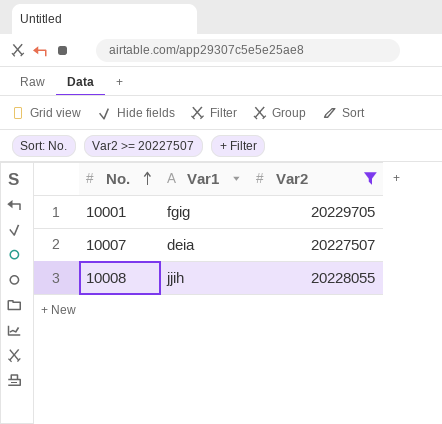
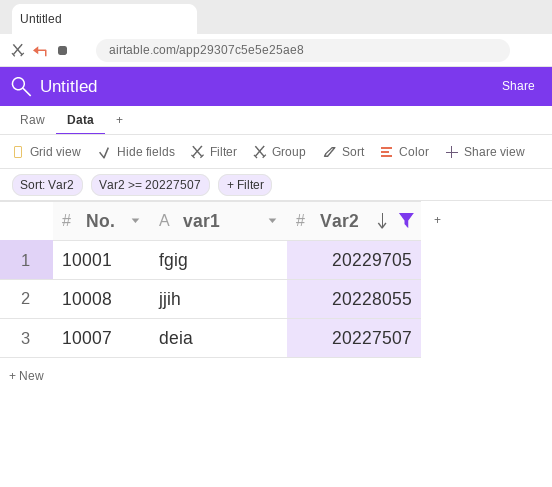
row order: No. ascending -> Var2 descending
column name: Var1 -> var1

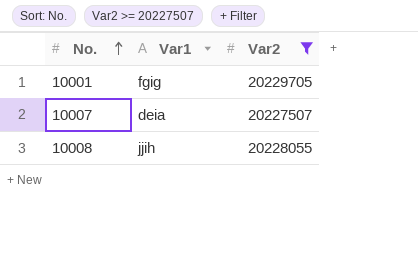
row order: Var2 descending -> No. ascending
column name: var1 -> Var1

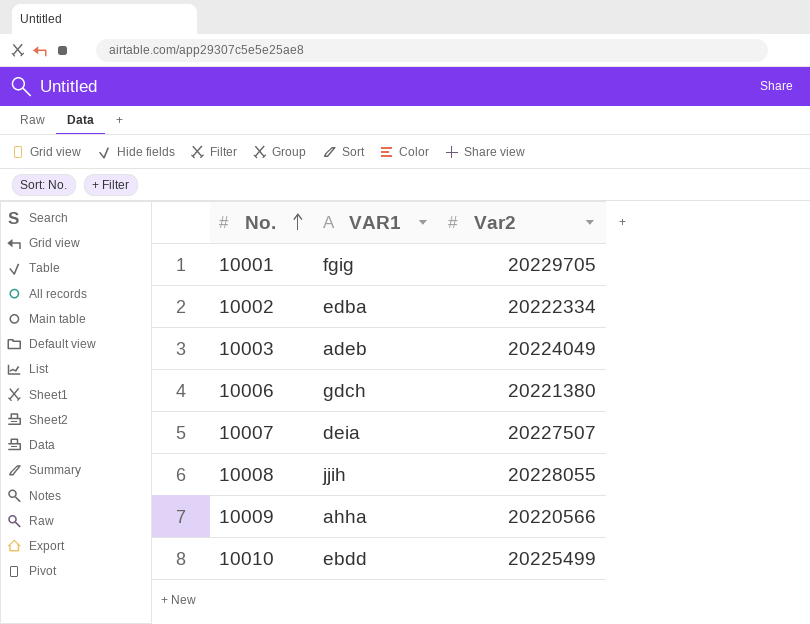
filter: Var2 >= 20227507 -> none
column name: Var1 -> VAR1

